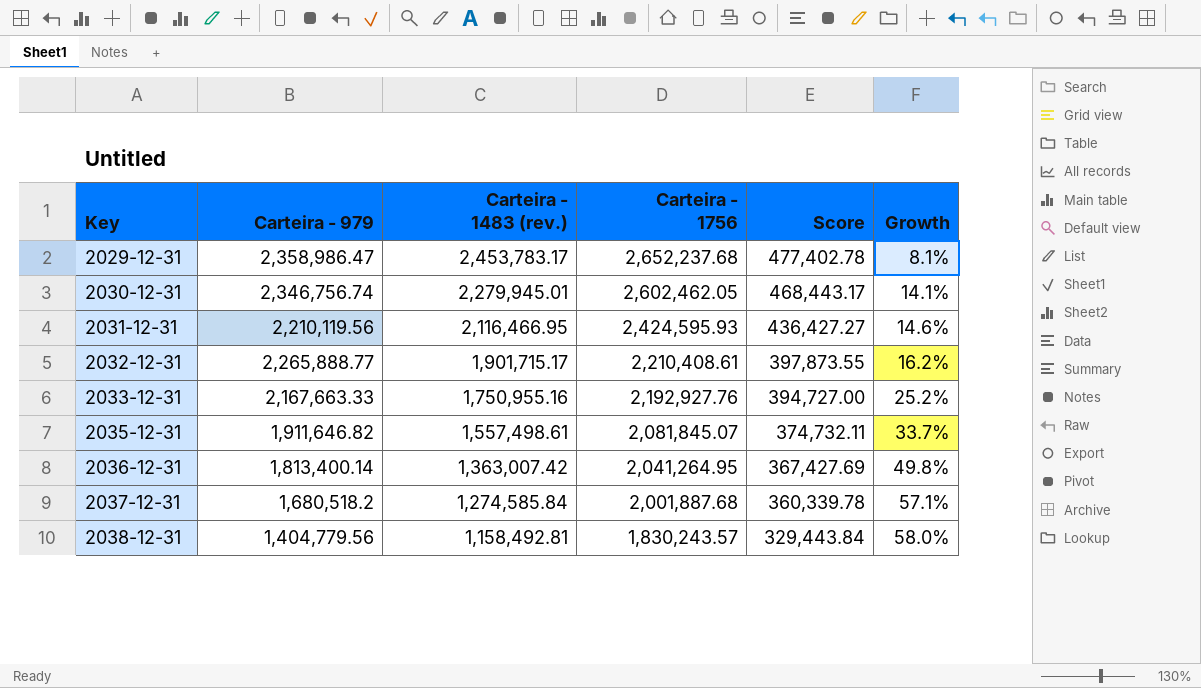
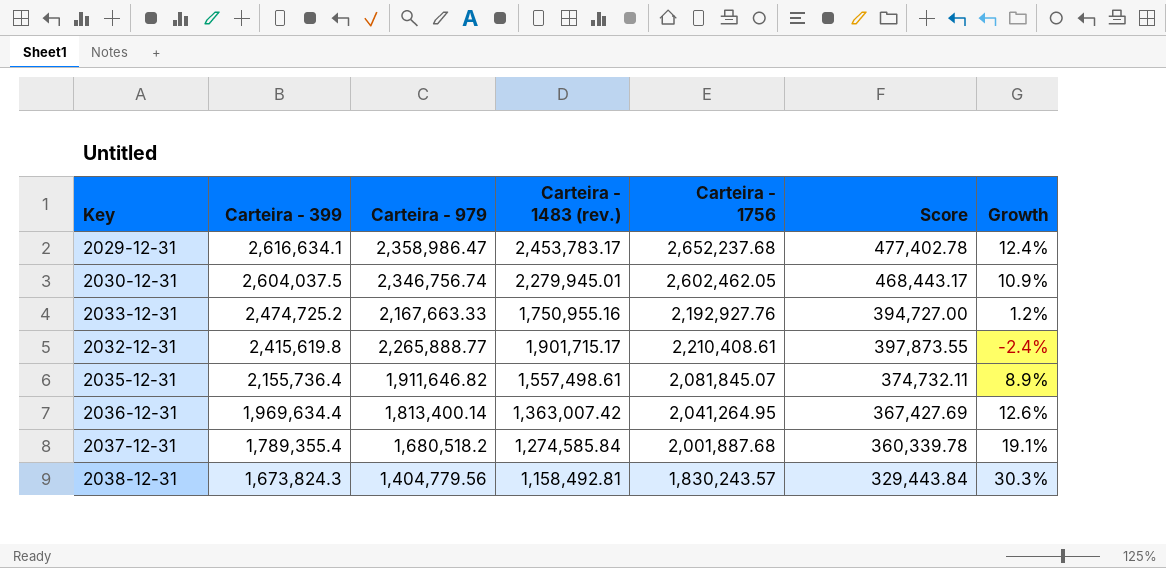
row order: Key ascending -> Carteira - 399 descending
column Carteira - 399 | position: none -> 2
column Growth | formula: ([Carteira - 1756] - [Carteira - 1483 (rev.)]) / [Carteira - 1483 (rev.)] -> ([Carteira - 1756] - [Carteira - 979]) / [Carteira - 979]
row 2031-12-31: 2,210,119.56 | 2,116,466.95 | 2,424,595.93 | 436,427.27 | 14.6% -> none

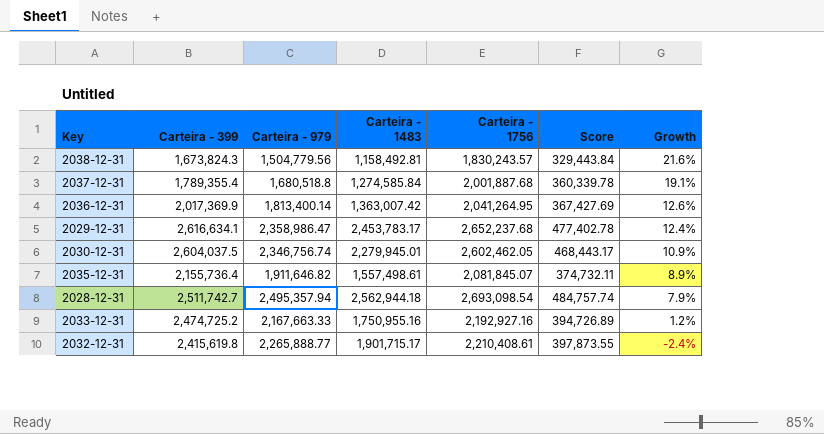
row order: Carteira - 399 descending -> Growth descending
column name: Carteira - 1483 (rev.) -> Carteira - 1483
2038-12-31 | Carteira - 979: 1,404,779.56 -> 1,504,779.56
2038-12-31 | Growth: 30.3% -> 21.6%
2037-12-31 | Carteira - 979: 1,680,518.2 -> 1,680,518.8
2036-12-31 | Carteira - 399: 1,969,634.4 -> 2,017,369.9
row 2028-12-31: none -> 2,511,742.7 | 2,495,357.94 | 2,562,944.18 | 2,693,098.54 | 484,757.74 | 7.9%
2033-12-31 | Carteira - 1756: 2,192,927.76 -> 2,192,927.16
2033-12-31 | Score: 394,727.00 -> 394,726.89

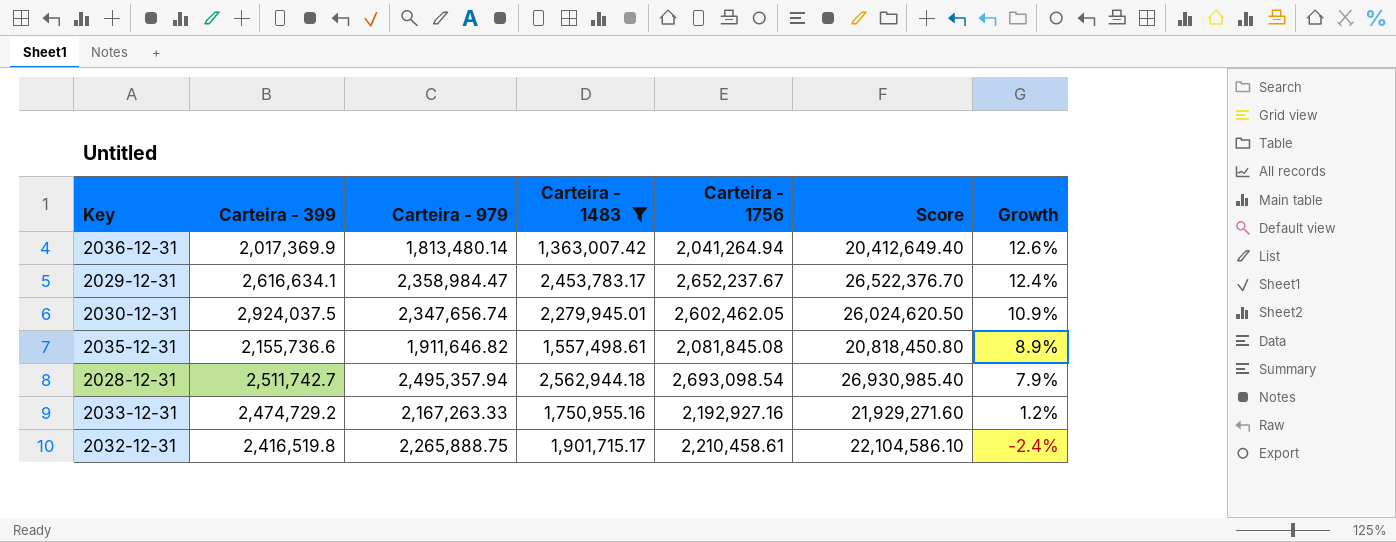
filter: none -> Carteira - 1483 >= 1,363,007.42
column Score | formula: [Carteira - 1756] * 0.18 -> [Carteira - 1756] * 10
2036-12-31 | Carteira - 979: 1,813,400.14 -> 1,813,480.14
2036-12-31 | Carteira - 1756: 2,041,264.95 -> 2,041,264.94
2029-12-31 | Carteira - 979: 2,358,986.47 -> 2,358,984.47
2029-12-31 | Carteira - 1756: 2,652,237.68 -> 2,652,237.67
2030-12-31 | Carteira - 399: 2,604,037.5 -> 2,924,037.5
2030-12-31 | Carteira - 979: 2,346,756.74 -> 2,347,656.74
2035-12-31 | Carteira - 399: 2,155,736.4 -> 2,155,736.6
2035-12-31 | Carteira - 1756: 2,081,845.07 -> 2,081,845.08
2033-12-31 | Carteira - 399: 2,474,725.2 -> 2,474,729.2
2033-12-31 | Carteira - 979: 2,167,663.33 -> 2,167,263.33
2032-12-31 | Carteira - 399: 2,415,619.8 -> 2,416,519.8
2032-12-31 | Carteira - 979: 2,265,888.77 -> 2,265,888.75
2032-12-31 | Carteira - 1756: 2,210,408.61 -> 2,210,458.61

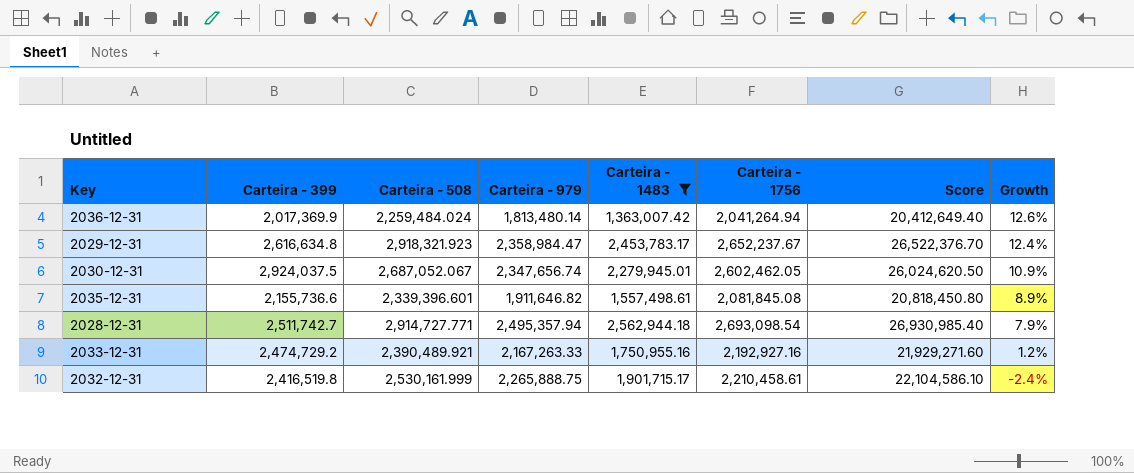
column Carteira - 508 | position: none -> 3
2029-12-31 | Carteira - 399: 2,616,634.1 -> 2,616,634.8

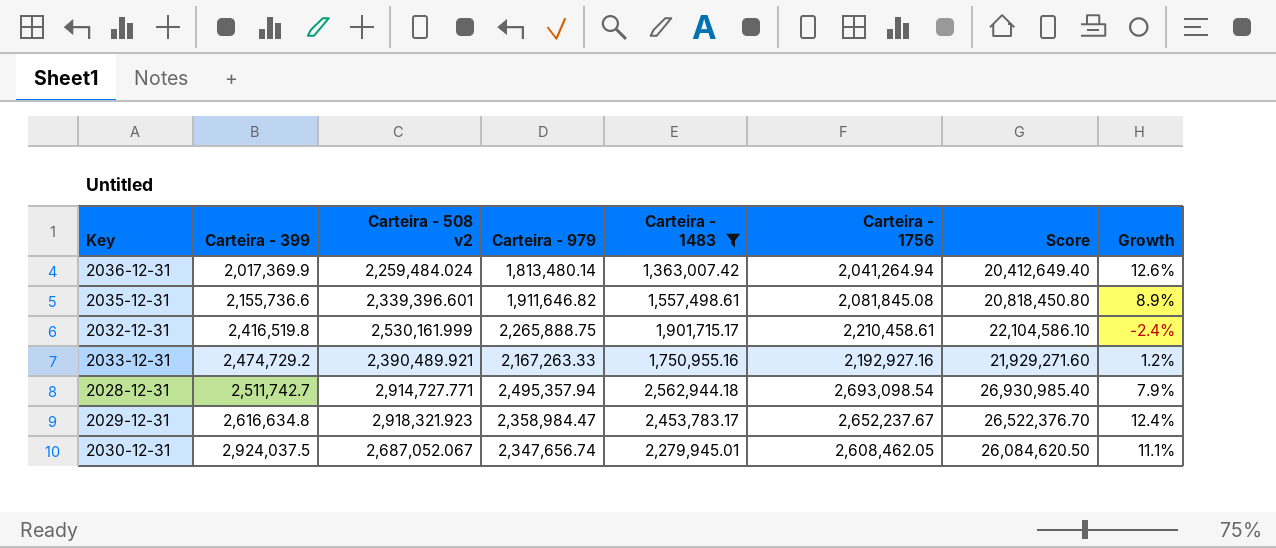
row order: Growth descending -> Carteira - 399 ascending
column name: Carteira - 508 -> Carteira - 508 v2
2030-12-31 | Carteira - 1756: 2,602,462.05 -> 2,608,462.05
2030-12-31 | Score: 26,024,620.50 -> 26,084,620.50
2030-12-31 | Growth: 10.9% -> 11.1%

